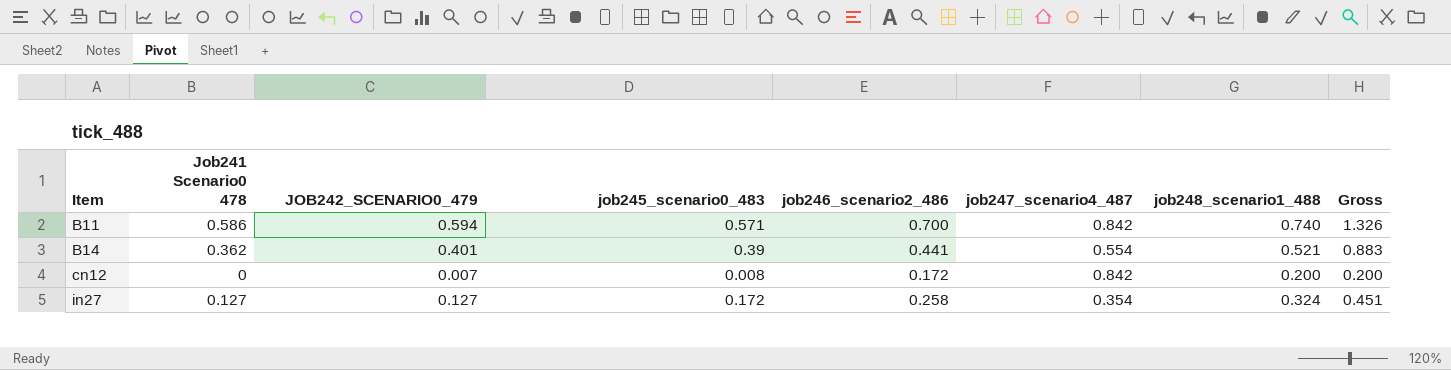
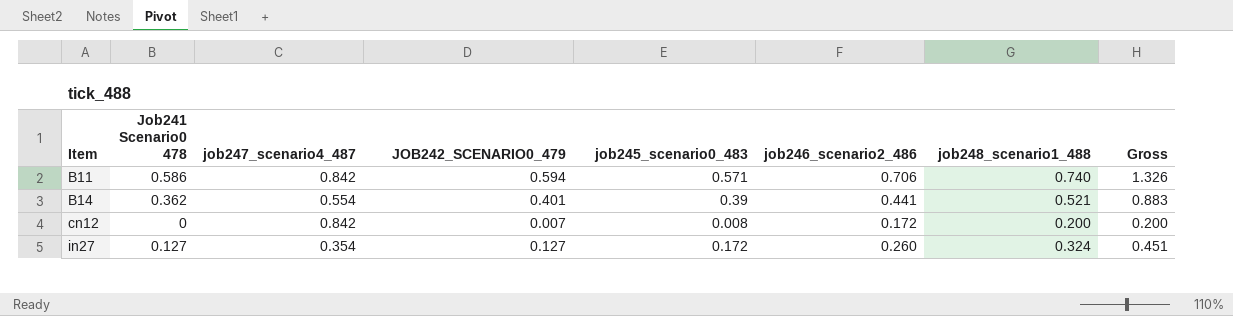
column job247_scenario4_487 | position: 6 -> 3
B11 | job246_scenario2_486: 0.700 -> 0.706
in27 | job246_scenario2_486: 0.258 -> 0.260

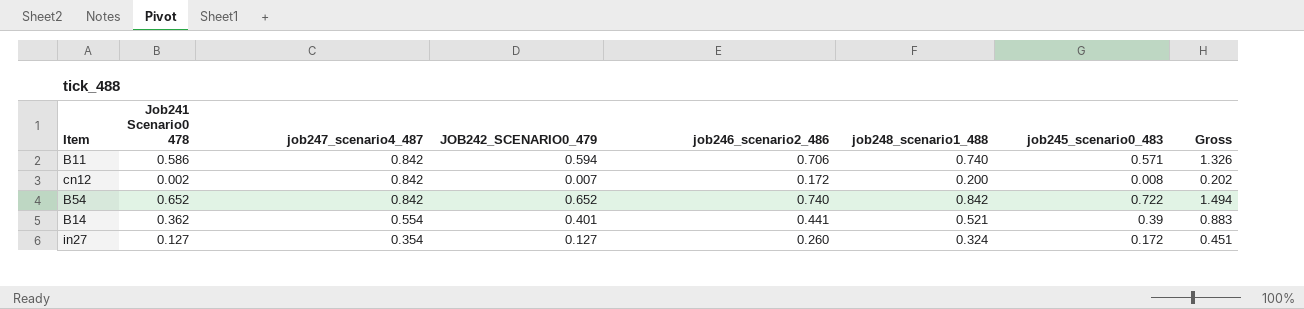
row order: Item ascending -> job247_scenario4_487 descending
column job245_scenario0_483 | position: 5 -> 7
cn12 | Job241 Scenario0 478: 0 -> 0.002
cn12 | Gross: 0.200 -> 0.202
row B54: none -> 0.652 | 0.842 | 0.652 | 0.740 | 0.842 | 0.722 | 1.494

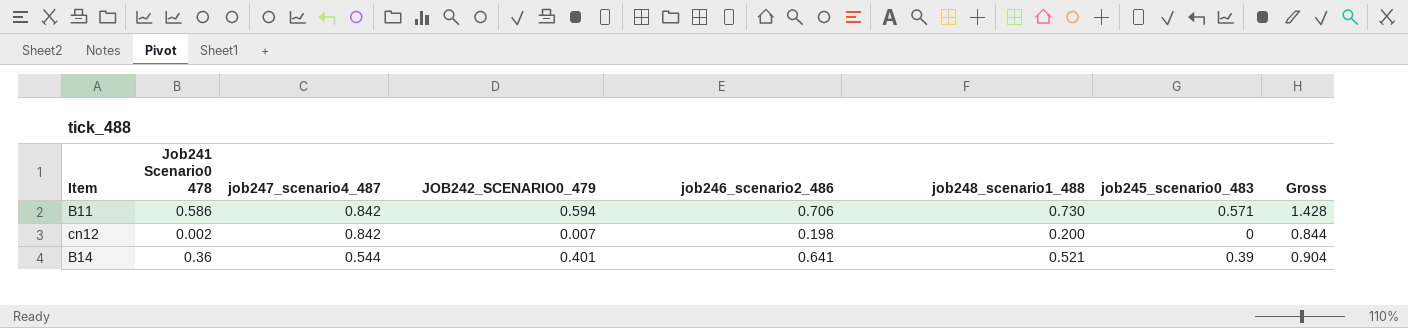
column Gross | formula: [Job241 Scenario0 478] + [job248_scenario1_488] -> [Job241 Scenario0 478] + [job247_scenario4_487]
row B54: 0.652 | 0.842 | 0.652 | 0.740 | 0.842 | 0.722 | 1.494 -> none
row in27: 0.127 | 0.354 | 0.127 | 0.260 | 0.324 | 0.172 | 0.451 -> none
B11 | job248_scenario1_488: 0.740 -> 0.730
cn12 | job246_scenario2_486: 0.172 -> 0.198
cn12 | job245_scenario0_483: 0.008 -> 0
B14 | Job241 Scenario0 478: 0.362 -> 0.36
B14 | job247_scenario4_487: 0.554 -> 0.544
B14 | job246_scenario2_486: 0.441 -> 0.641

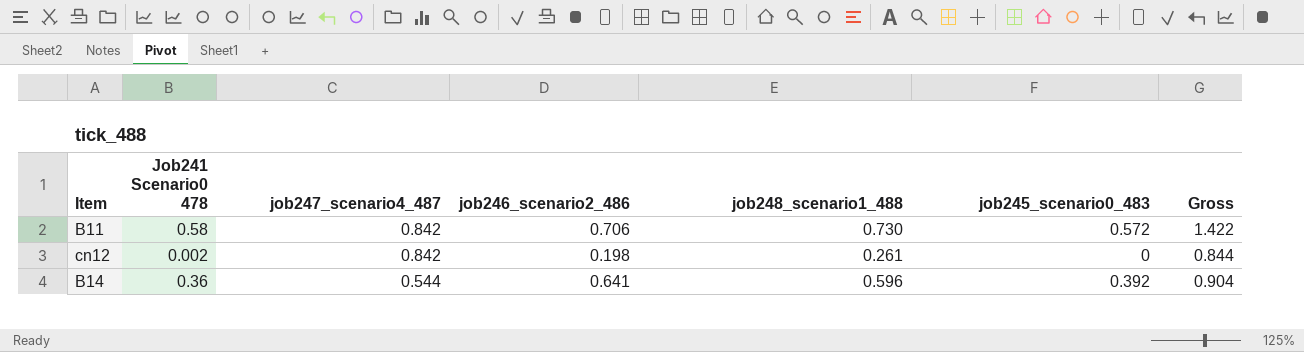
column JOB242_SCENARIO0_479 | position: 4 -> none
B11 | Job241 Scenario0 478: 0.586 -> 0.58
B11 | job245_scenario0_483: 0.571 -> 0.572
B11 | Gross: 1.428 -> 1.422
cn12 | job248_scenario1_488: 0.200 -> 0.261
B14 | job248_scenario1_488: 0.521 -> 0.596
B14 | job245_scenario0_483: 0.39 -> 0.392

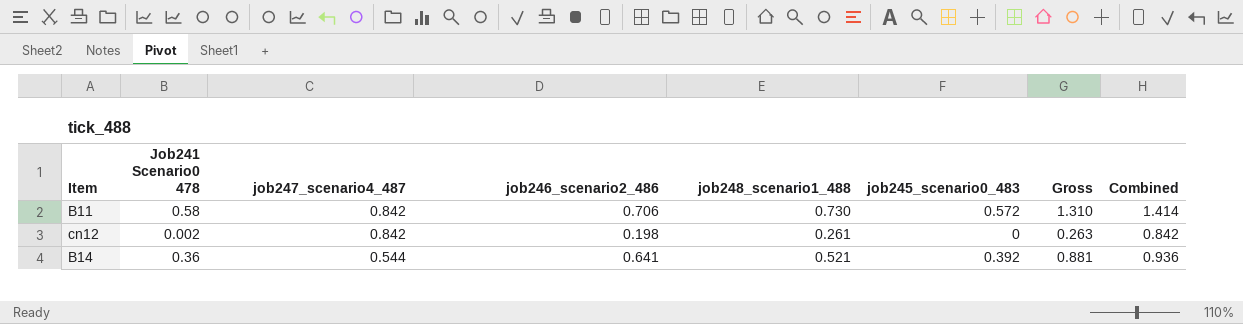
column Gross | formula: [Job241 Scenario0 478] + [job247_scenario4_487] -> [Job241 Scenario0 478] + [job248_scenario1_488]
column Combined | formula: none -> [job247_scenario4_487] + [job245_scenario0_483]
B14 | job248_scenario1_488: 0.596 -> 0.521

